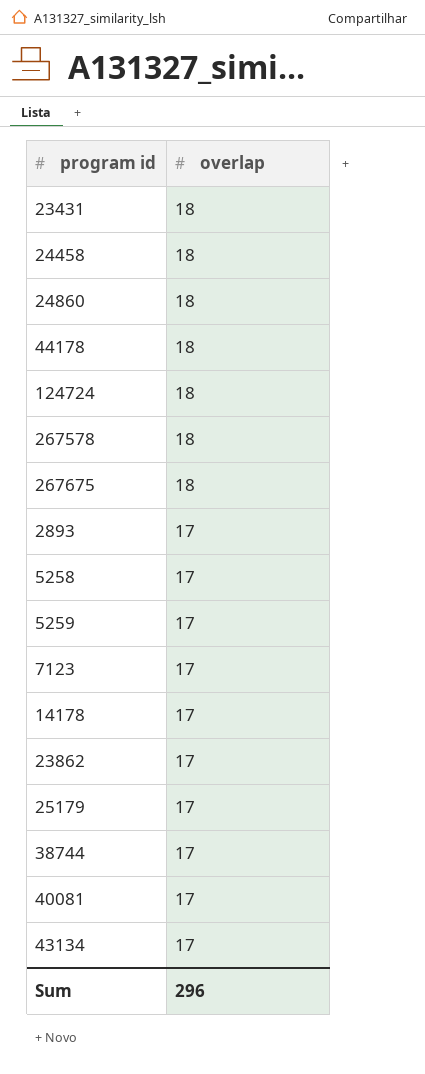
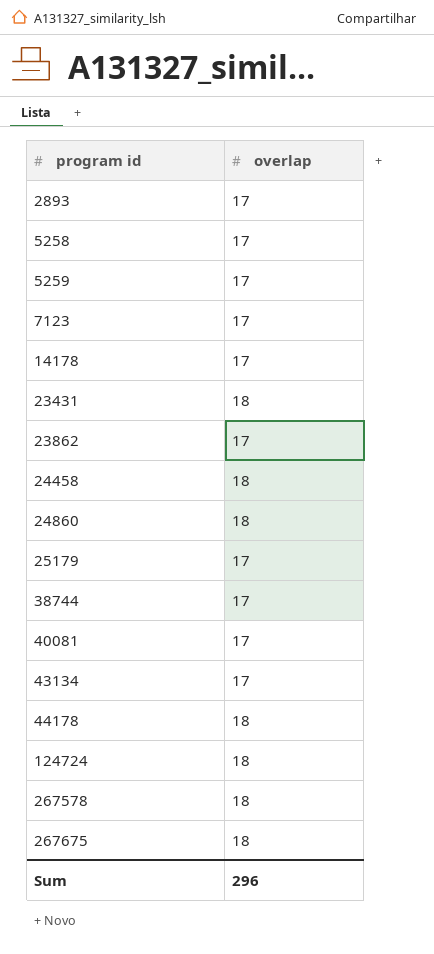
row order: overlap descending -> program id ascending

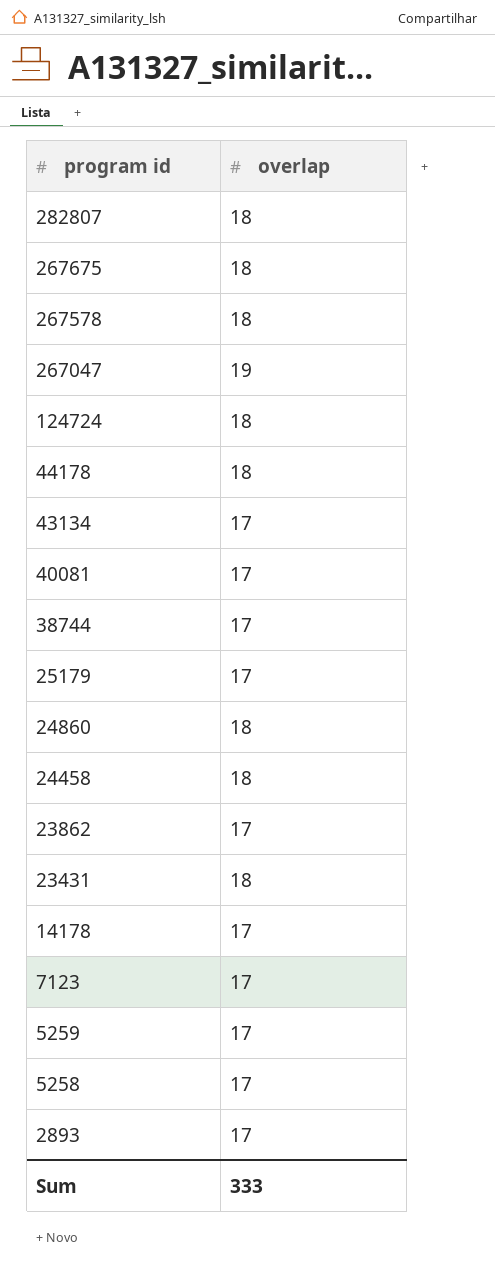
row order: program id ascending -> program id descending
row 282807: none -> 18
row 267047: none -> 19
Sum | overlap: 296 -> 333

